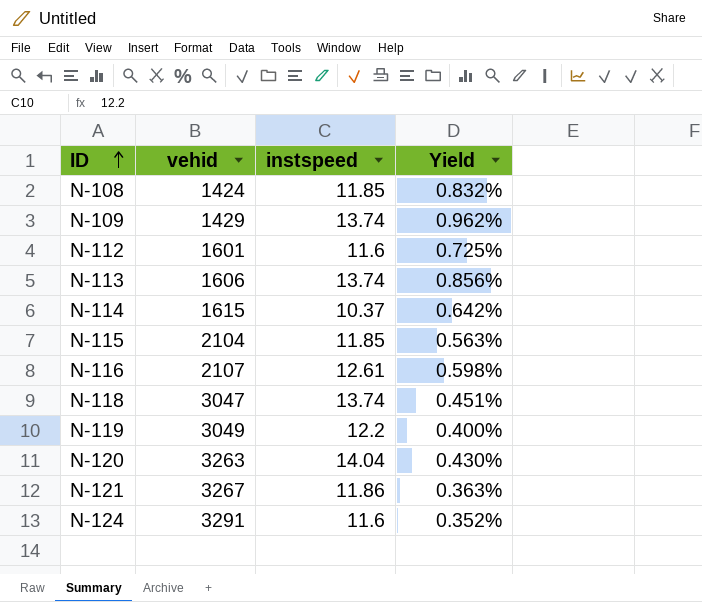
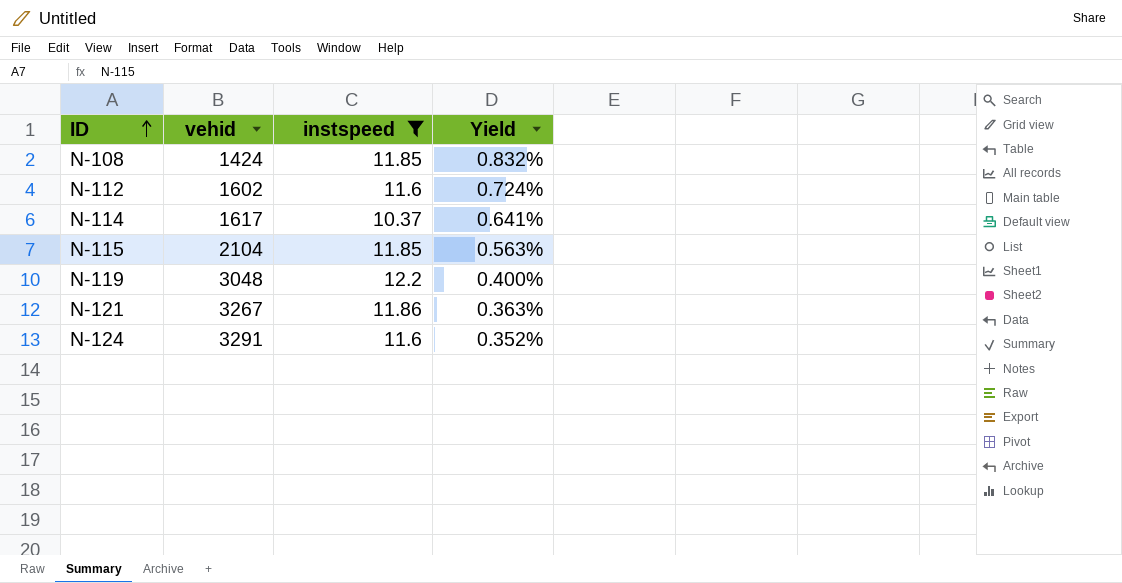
filter: none -> instspeed <= 12.2
N-112 | vehid: 1601 -> 1602
N-112 | Yield: 0.725% -> 0.724%
N-114 | vehid: 1615 -> 1617
N-114 | Yield: 0.642% -> 0.641%
N-119 | vehid: 3049 -> 3048

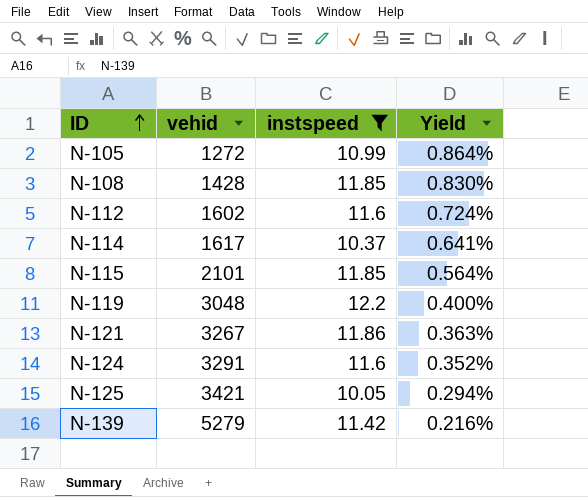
row N-105: none -> 1272 | 10.99 | 0.864%
N-108 | vehid: 1424 -> 1428
N-108 | Yield: 0.832% -> 0.830%
N-115 | vehid: 2104 -> 2101
N-115 | Yield: 0.563% -> 0.564%
row N-125: none -> 3421 | 10.05 | 0.294%
row N-139: none -> 5279 | 11.42 | 0.216%

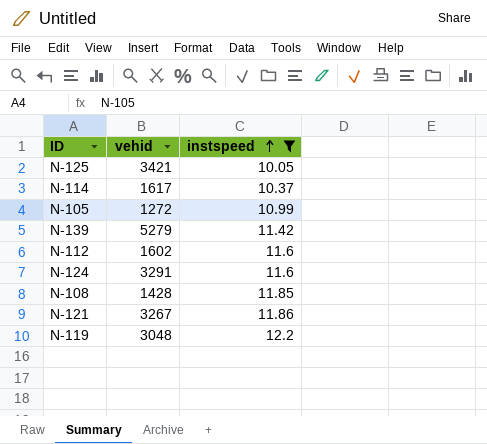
row order: ID ascending -> instspeed ascending
column Yield | formula: [instspeed] / [vehid] -> none
row N-115: 2101 | 11.85 | 0.564% -> none

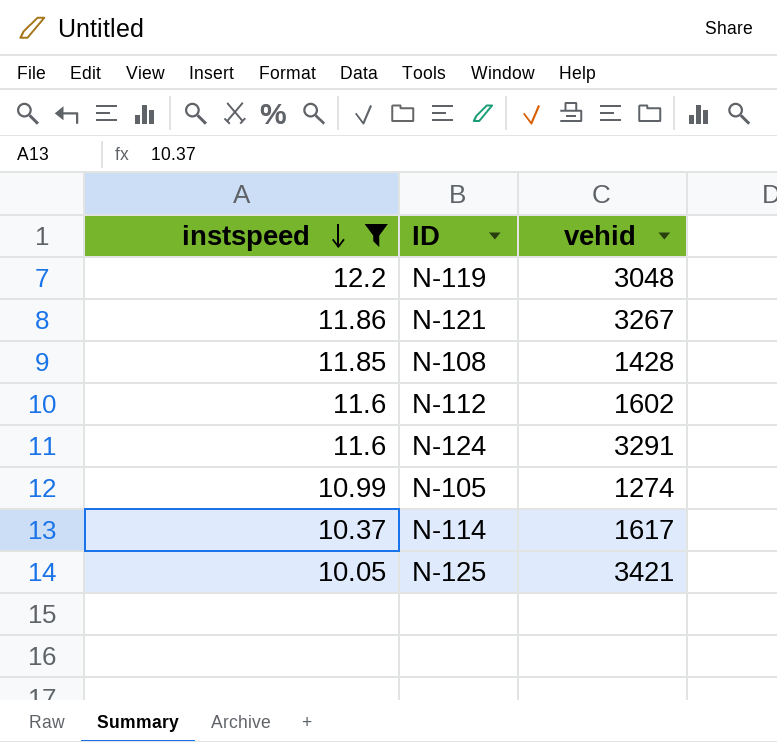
row order: instspeed ascending -> instspeed descending
column instspeed | position: 3 -> 1
row N-139: 5279 | 11.42 -> none
N-105 | vehid: 1272 -> 1274

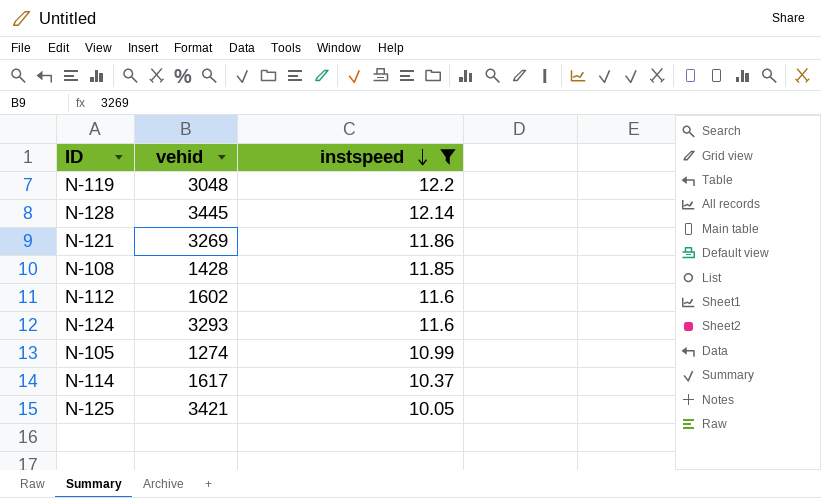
column instspeed | position: 1 -> 3
row N-128: none -> 3445 | 12.14
N-121 | vehid: 3267 -> 3269
N-124 | vehid: 3291 -> 3293

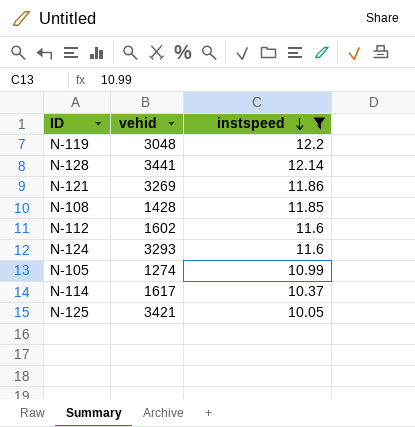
N-128 | vehid: 3445 -> 3441

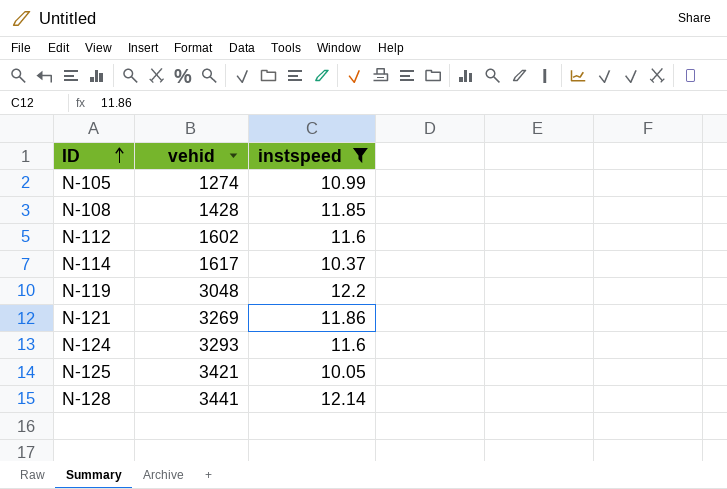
row order: instspeed descending -> ID ascending

